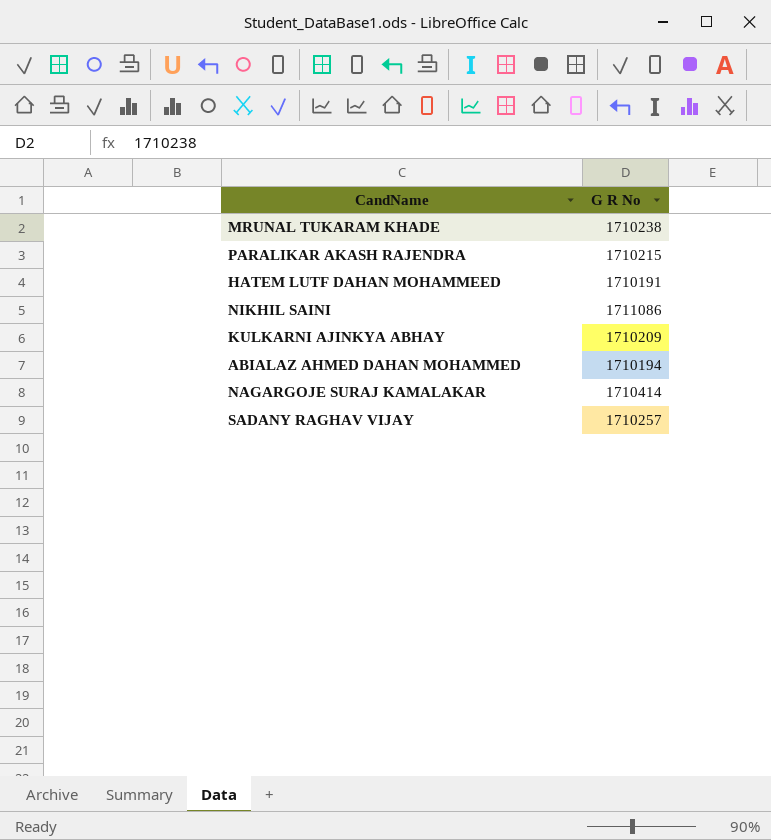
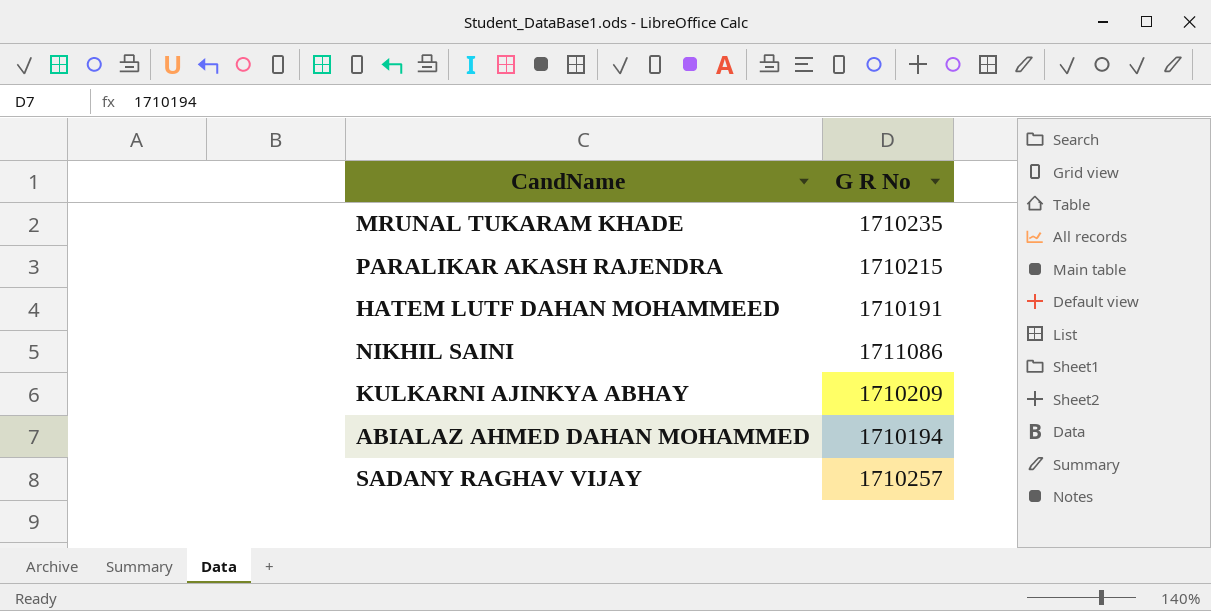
row NAGARGOJE SURAJ KAMALAKAR: 1710414 -> none
MRUNAL TUKARAM KHADE | G R No: 1710238 -> 1710235

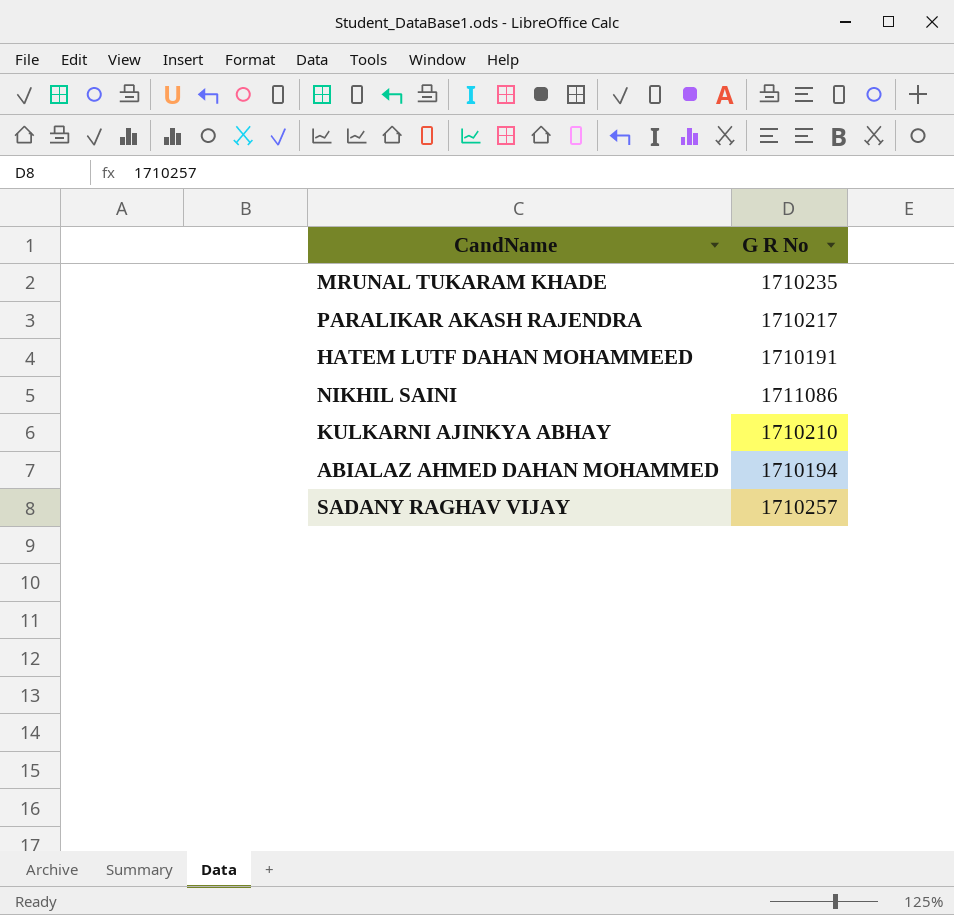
PARALIKAR AKASH RAJENDRA | G R No: 1710215 -> 1710217
KULKARNI AJINKYA ABHAY | G R No: 1710209 -> 1710210

